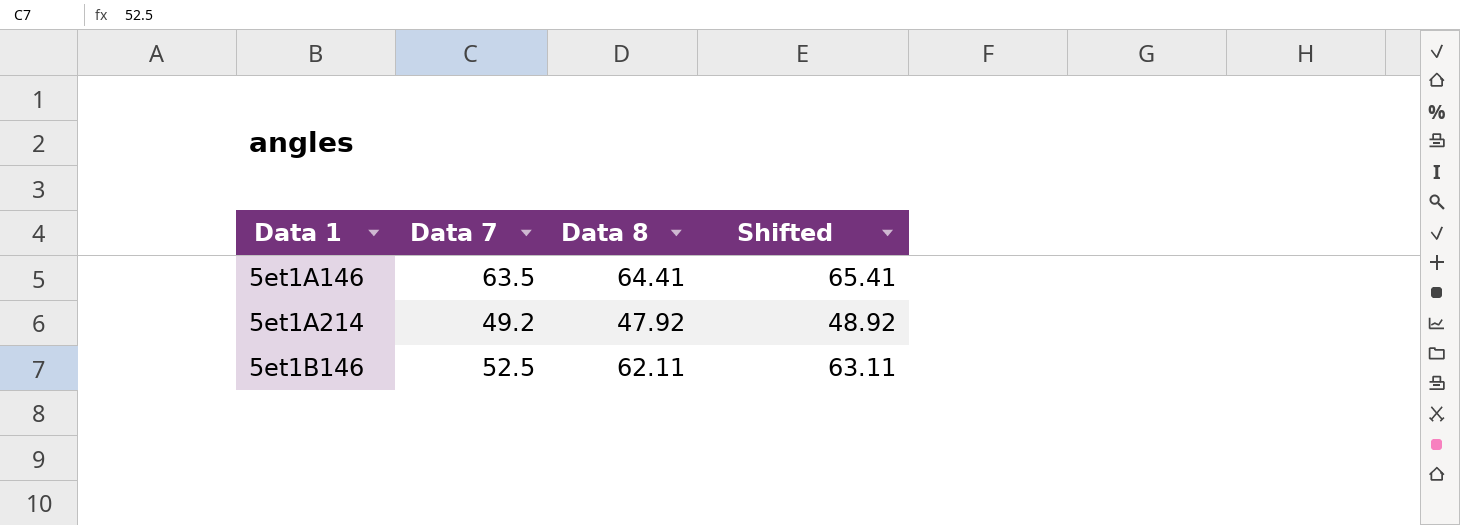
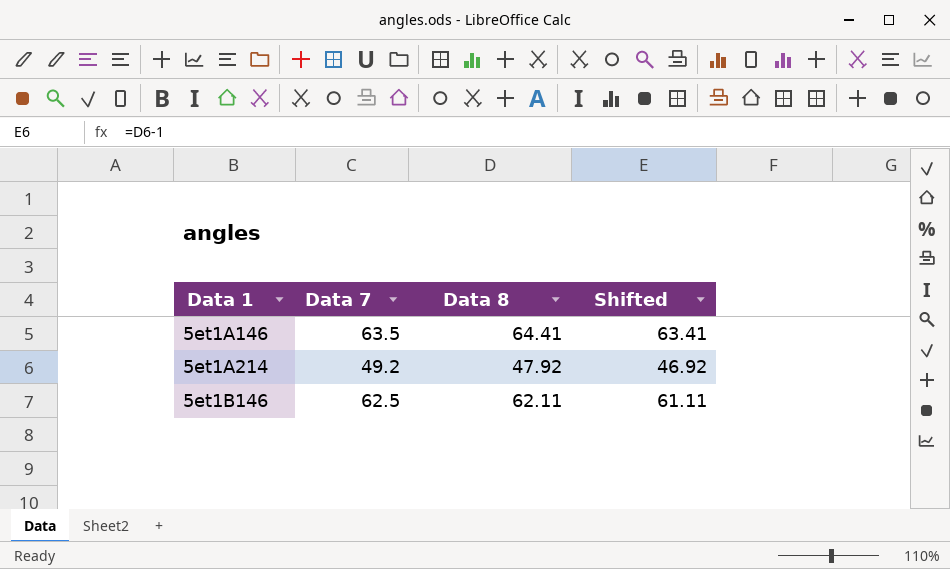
column Shifted | formula: [Data 8] + 1 -> [Data 8] - 1
5et1B146 | Data 7: 52.5 -> 62.5

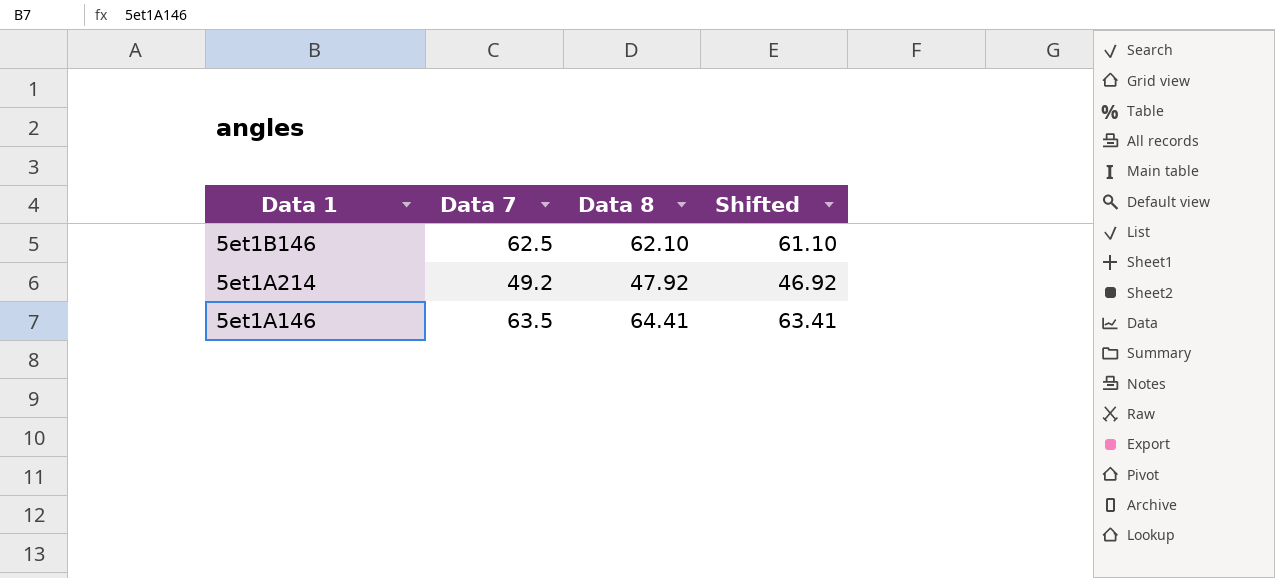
row order: Data 1 ascending -> Data 1 descending
5et1B146 | Data 8: 62.11 -> 62.10
5et1B146 | Shifted: 61.11 -> 61.10

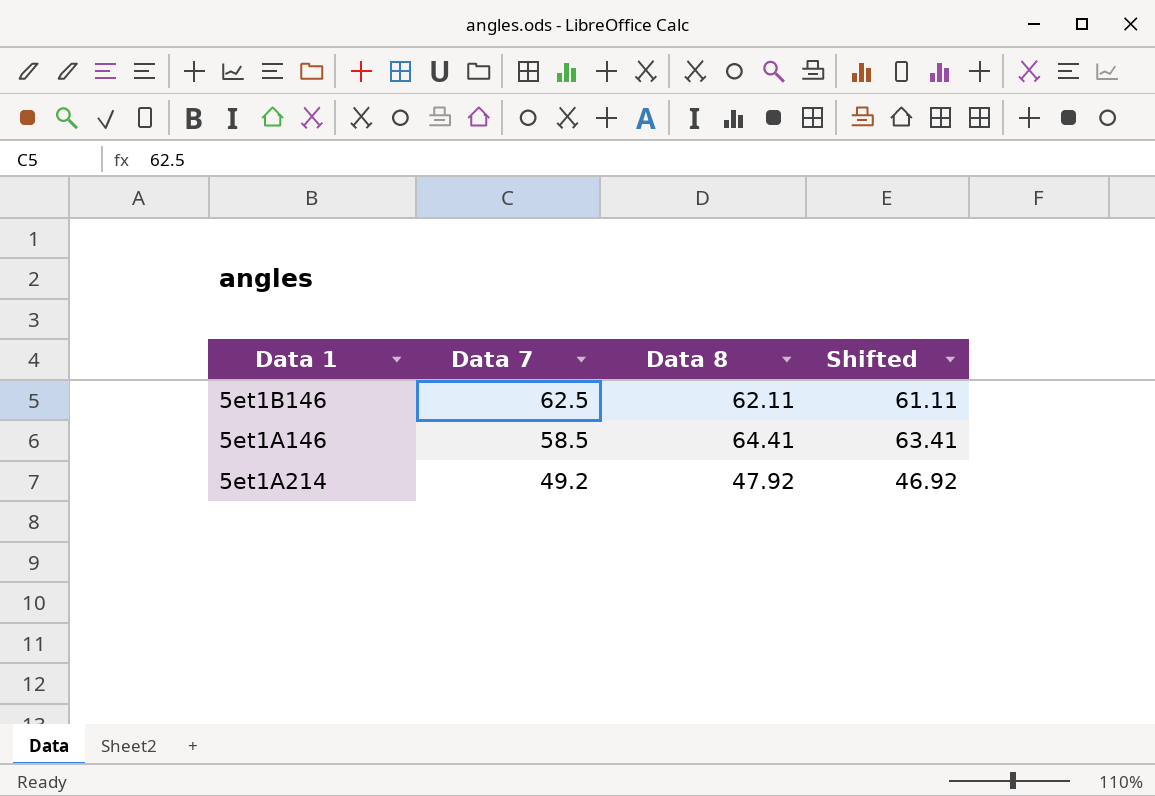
row order: Data 1 descending -> Data 7 descending
5et1B146 | Data 8: 62.10 -> 62.11
5et1B146 | Shifted: 61.10 -> 61.11
5et1A146 | Data 7: 63.5 -> 58.5

